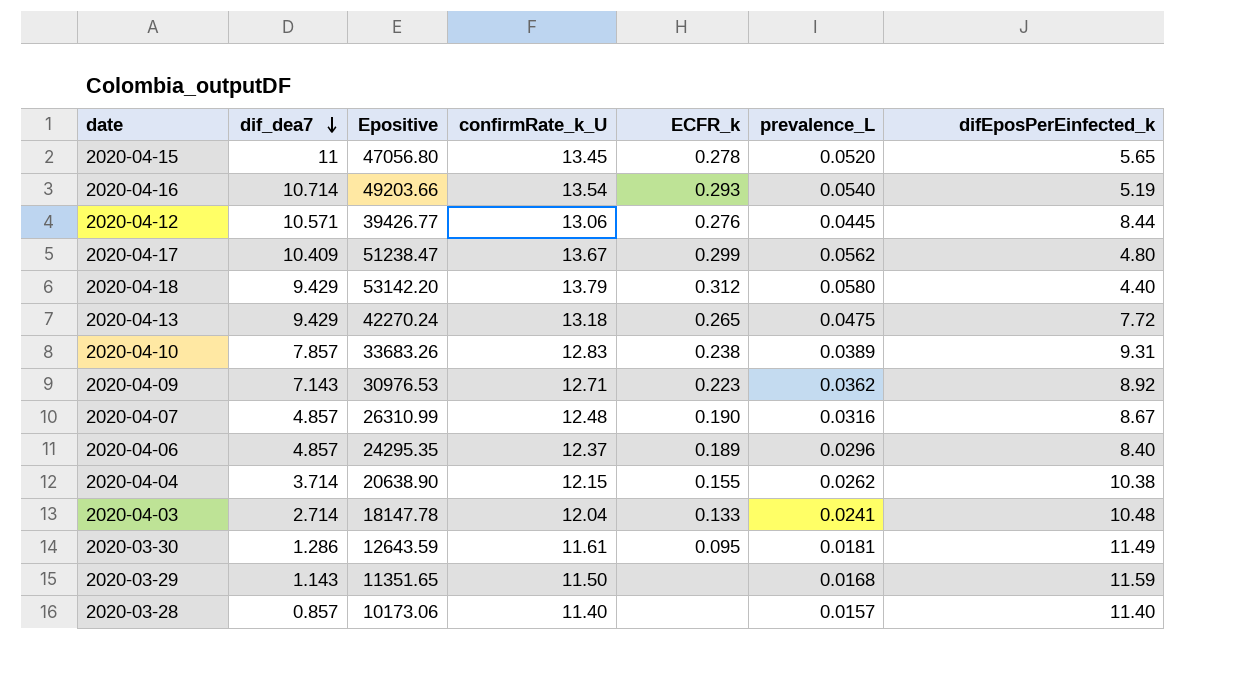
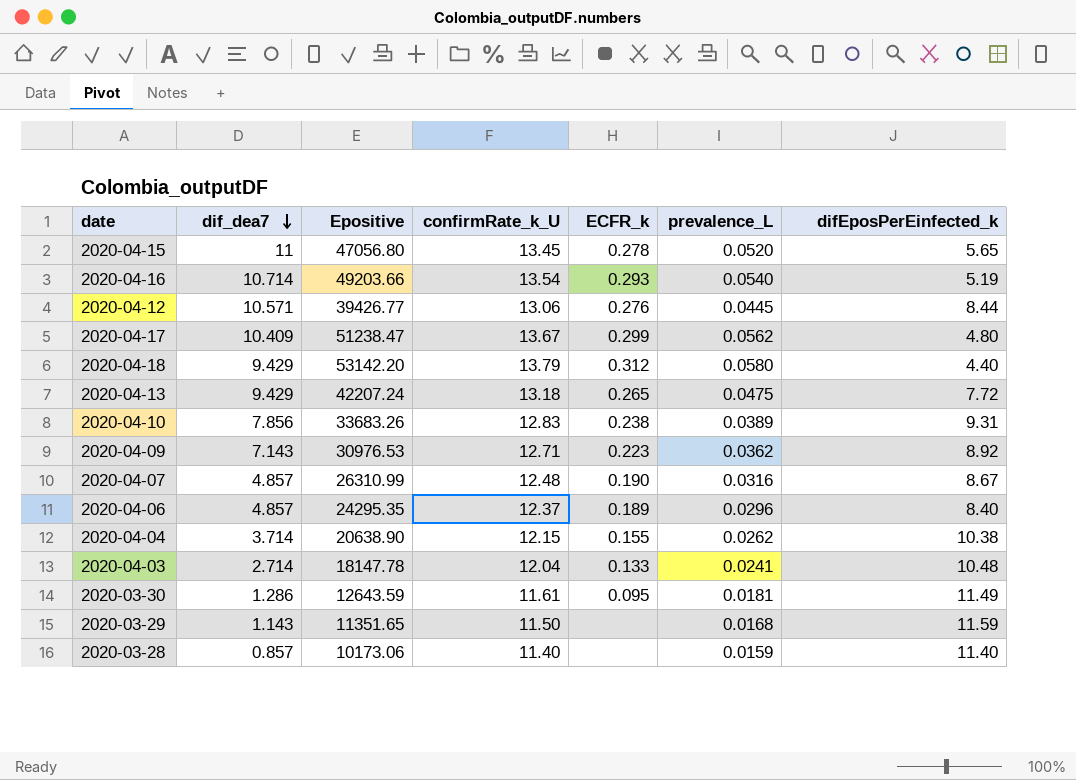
2020-04-13 | Epositive: 42270.24 -> 42207.24
2020-04-10 | dif_dea7: 7.857 -> 7.856
2020-03-28 | prevalence_L: 0.0157 -> 0.0159

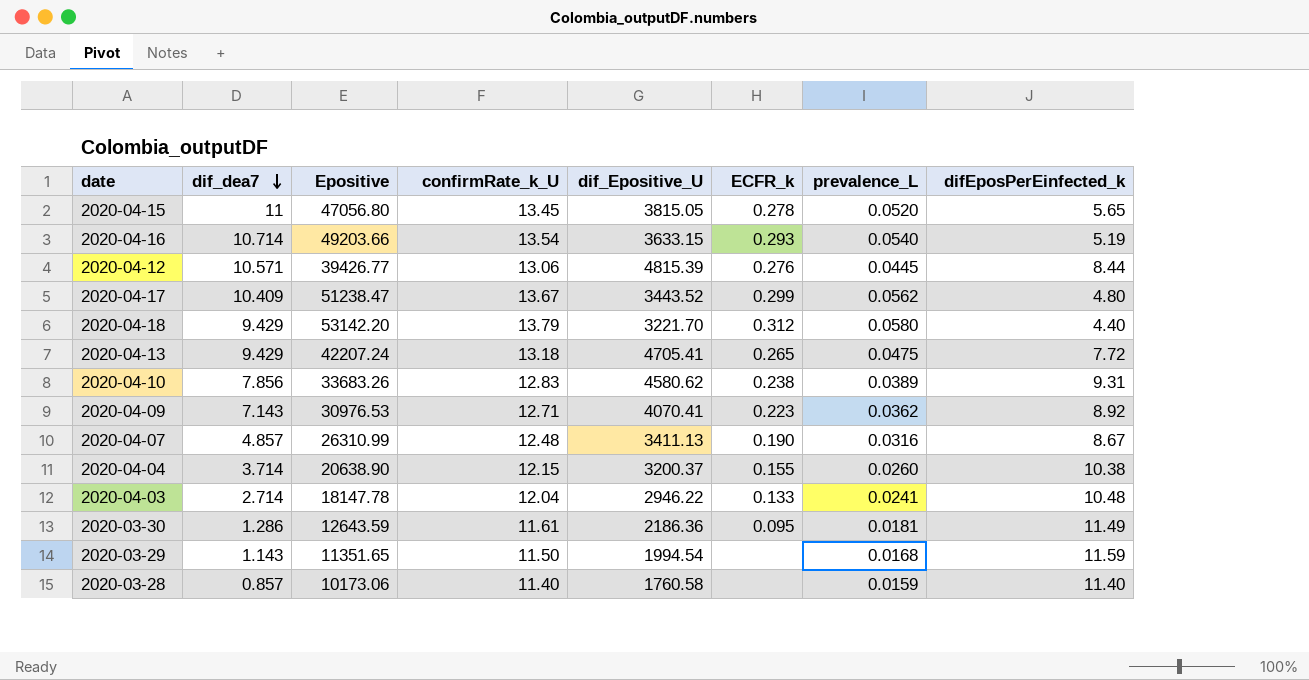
column dif_Epositive_U | position: none -> 5
row 2020-04-06: 4.857 | 24295.35 | 12.37 | 0.189 | 0.0296 | 8.40 -> none
2020-04-04 | prevalence_L: 0.0262 -> 0.0260

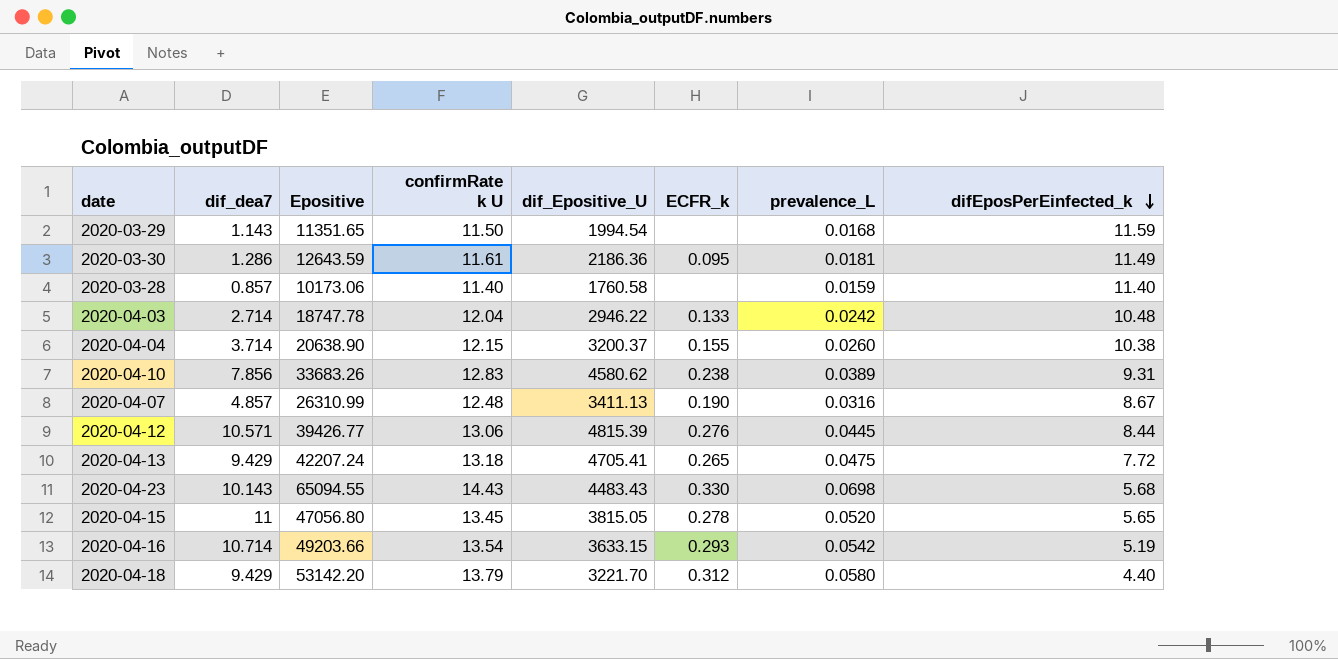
row order: dif_dea7 descending -> difEposPerEinfected_k descending
column name: confirmRate_k_U -> confirmRate k U
row 2020-04-17: 10.409 | 51238.47 | 13.67 | 3443.52 | 0.299 | 0.0562 | 4.80 -> none
row 2020-04-09: 7.143 | 30976.53 | 12.71 | 4070.41 | 0.223 | 0.0362 | 8.92 -> none
2020-04-03 | Epositive: 18147.78 -> 18747.78
2020-04-03 | prevalence_L: 0.0241 -> 0.0242
row 2020-04-23: none -> 10.143 | 65094.55 | 14.43 | 4483.43 | 0.330 | 0.0698 | 5.68
2020-04-16 | prevalence_L: 0.0540 -> 0.0542

